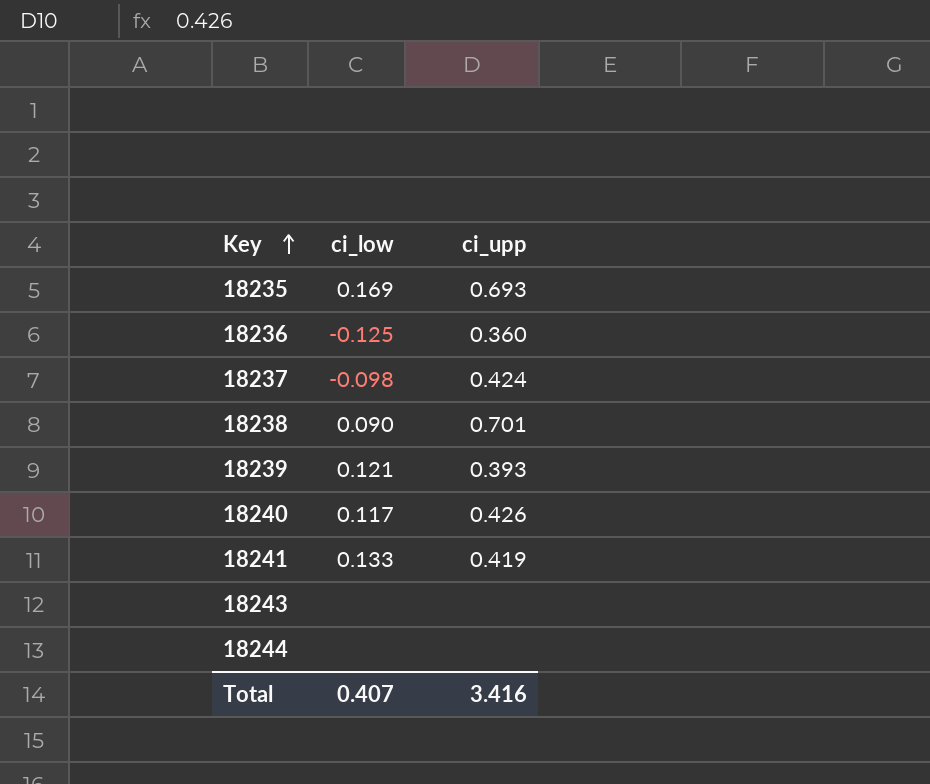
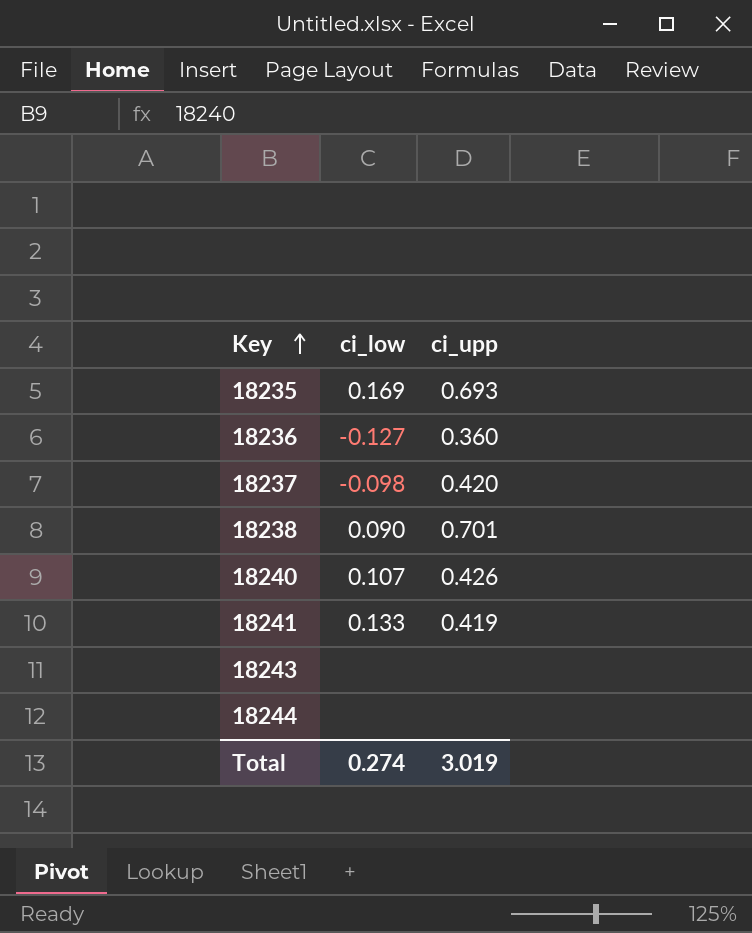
row 18239: 0.121 | 0.393 -> none
18236 | ci_low: -0.125 -> -0.127
18237 | ci_upp: 0.424 -> 0.420
18240 | ci_low: 0.117 -> 0.107
Total | ci_low: 0.407 -> 0.274
Total | ci_upp: 3.416 -> 3.019

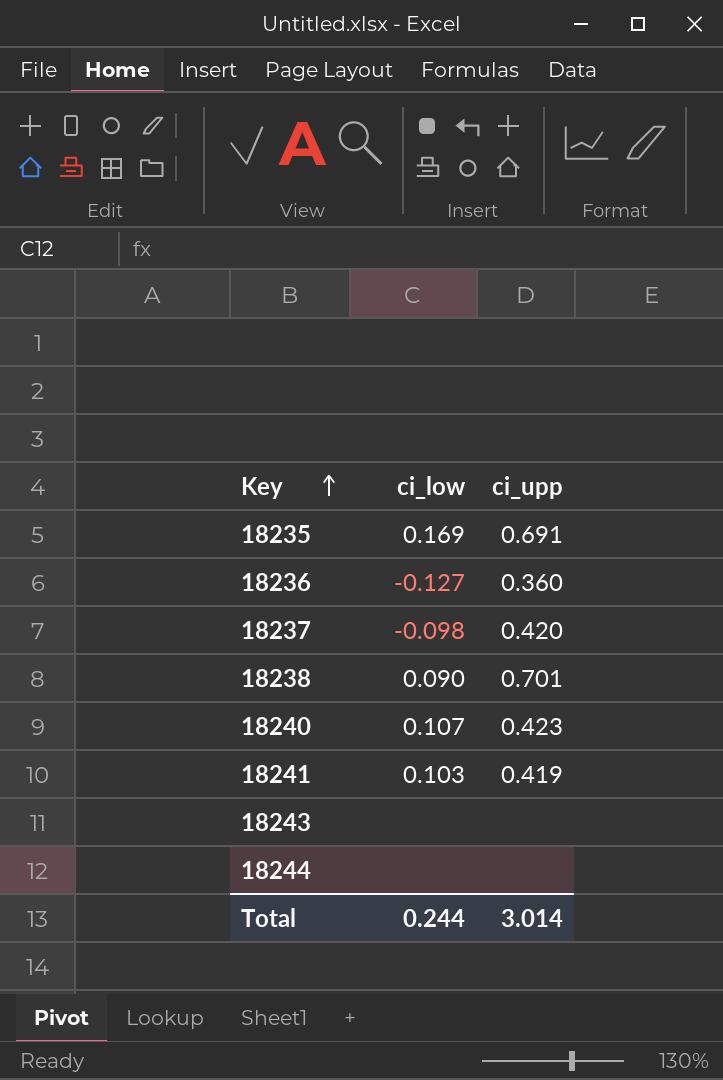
18235 | ci_upp: 0.693 -> 0.691
18240 | ci_upp: 0.426 -> 0.423
18241 | ci_low: 0.133 -> 0.103
Total | ci_low: 0.274 -> 0.244
Total | ci_upp: 3.019 -> 3.014

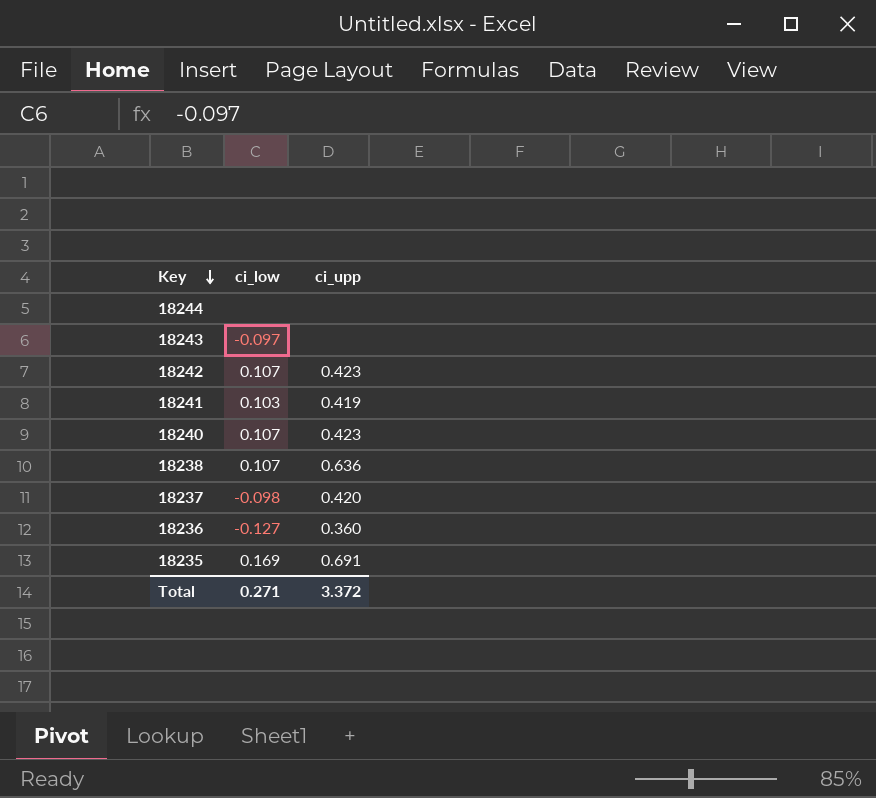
row order: Key ascending -> Key descending
18243 | ci_low: none -> -0.097
row 18242: none -> 0.107 | 0.423
18238 | ci_low: 0.090 -> 0.107
18238 | ci_upp: 0.701 -> 0.636
Total | ci_low: 0.244 -> 0.271
Total | ci_upp: 3.014 -> 3.372

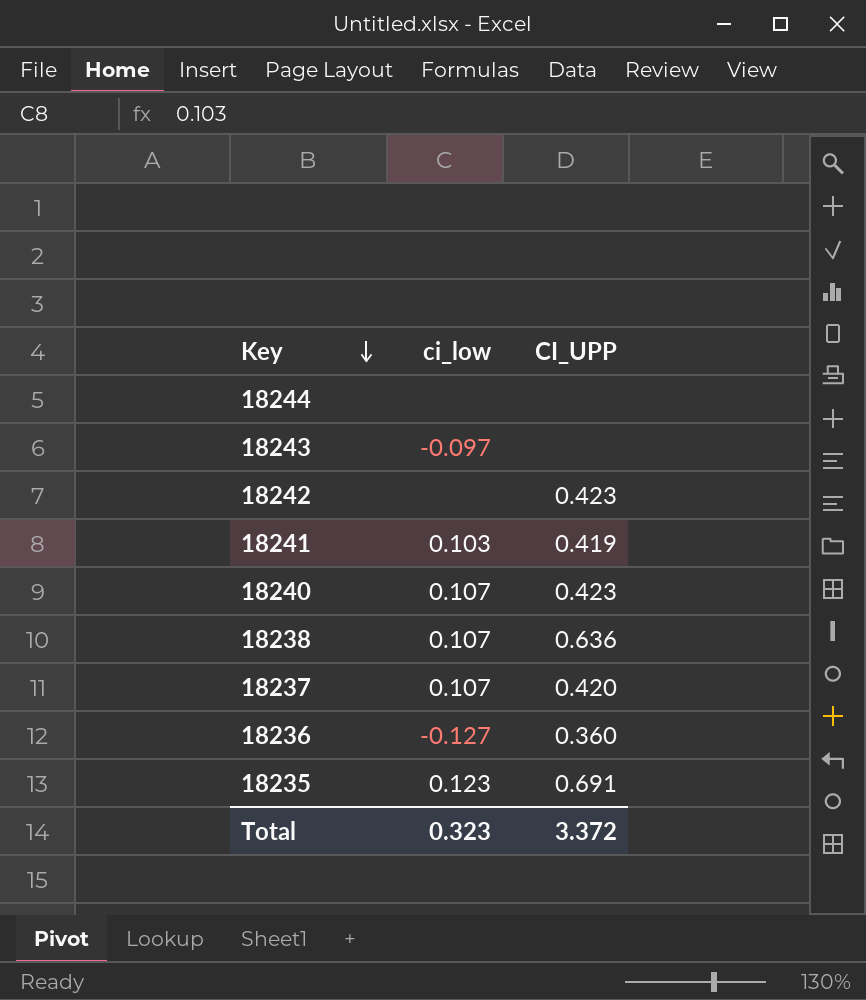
column name: ci_upp -> CI_UPP
18242 | ci_low: 0.107 -> none
18237 | ci_low: -0.098 -> 0.107
18235 | ci_low: 0.169 -> 0.123
Total | ci_low: 0.271 -> 0.323

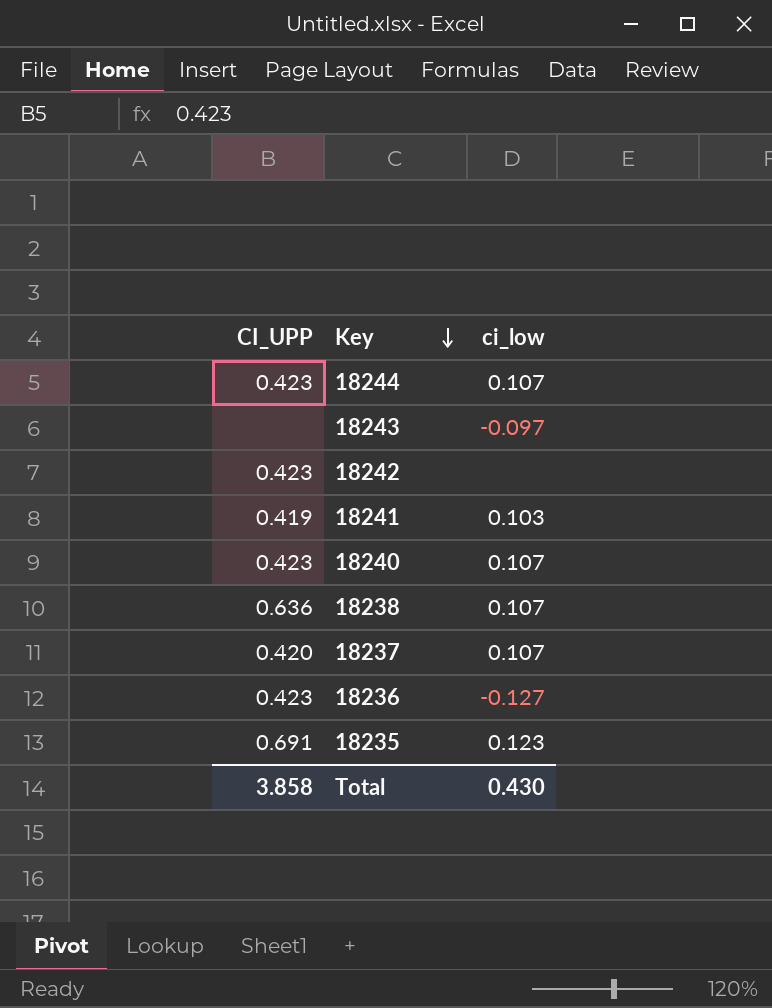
column CI_UPP | position: 3 -> 1
18244 | CI_UPP: none -> 0.423
18244 | ci_low: none -> 0.107
18236 | CI_UPP: 0.360 -> 0.423
Total | CI_UPP: 3.372 -> 3.858
Total | ci_low: 0.323 -> 0.430

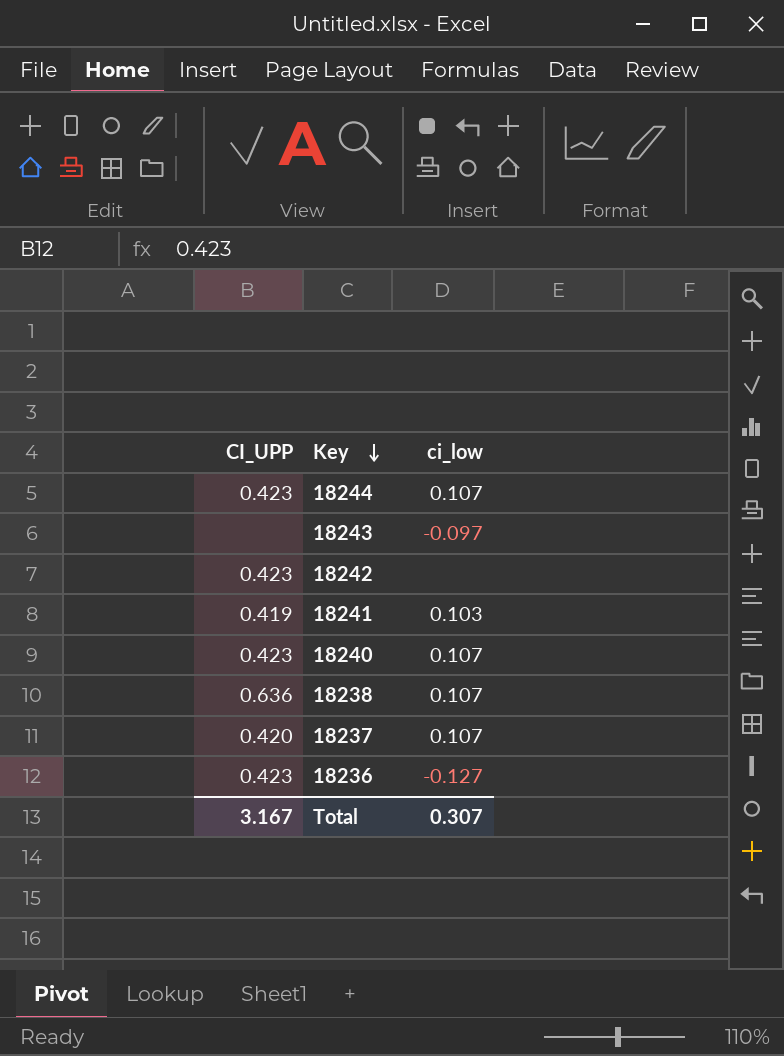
row 18235: 0.691 | 0.123 -> none
Total | CI_UPP: 3.858 -> 3.167
Total | ci_low: 0.430 -> 0.307

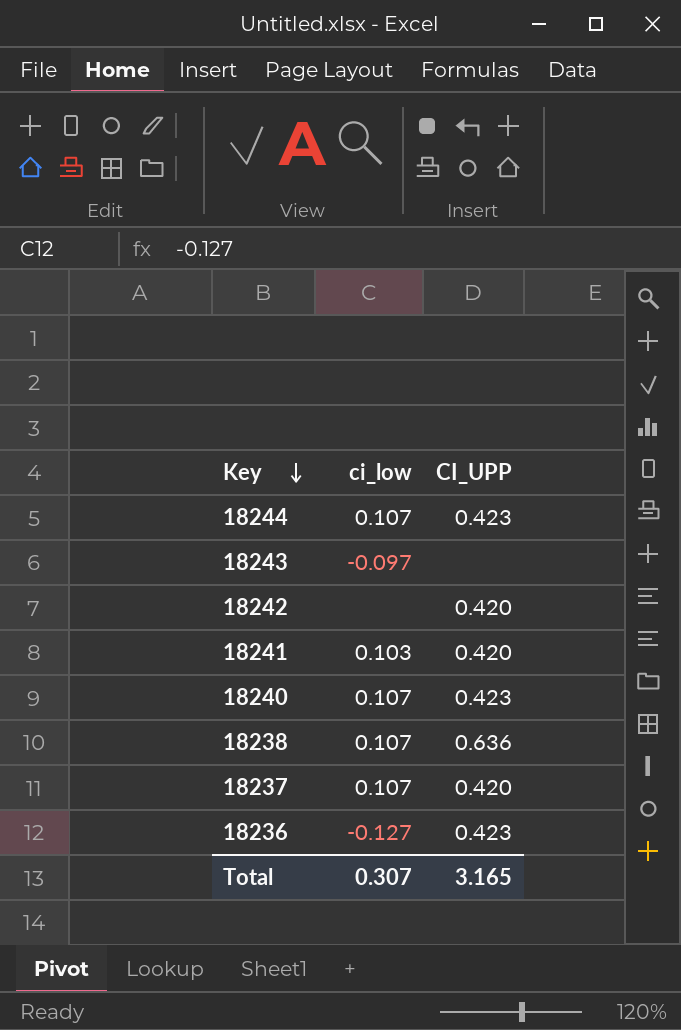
column CI_UPP | position: 1 -> 3
18242 | CI_UPP: 0.423 -> 0.420
18241 | CI_UPP: 0.419 -> 0.420
Total | CI_UPP: 3.167 -> 3.165

